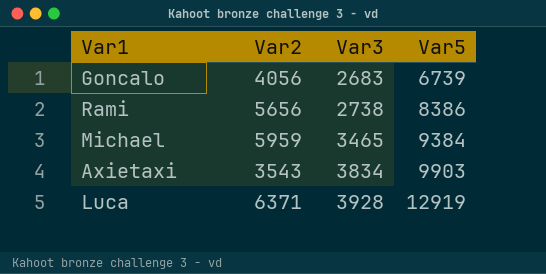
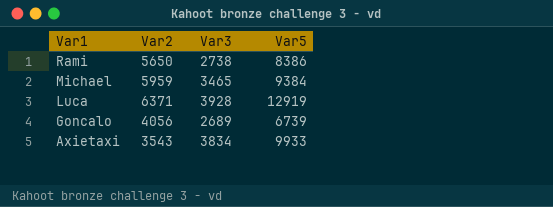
row order: Var3 ascending -> Var1 descending
Rami | Var2: 5656 -> 5650
Goncalo | Var3: 2683 -> 2689
Axietaxi | Var5: 9903 -> 9933

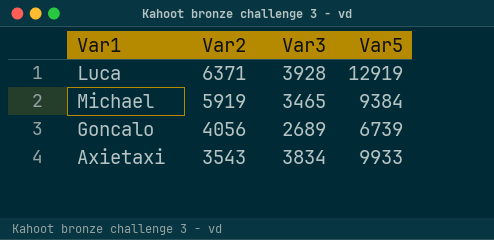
row order: Var1 descending -> Var2 descending
row Rami: 5650 | 2738 | 8386 -> none
Michael | Var2: 5959 -> 5919

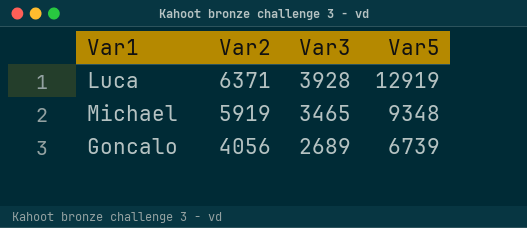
row Axietaxi: 3543 | 3834 | 9933 -> none
Michael | Var5: 9384 -> 9348

